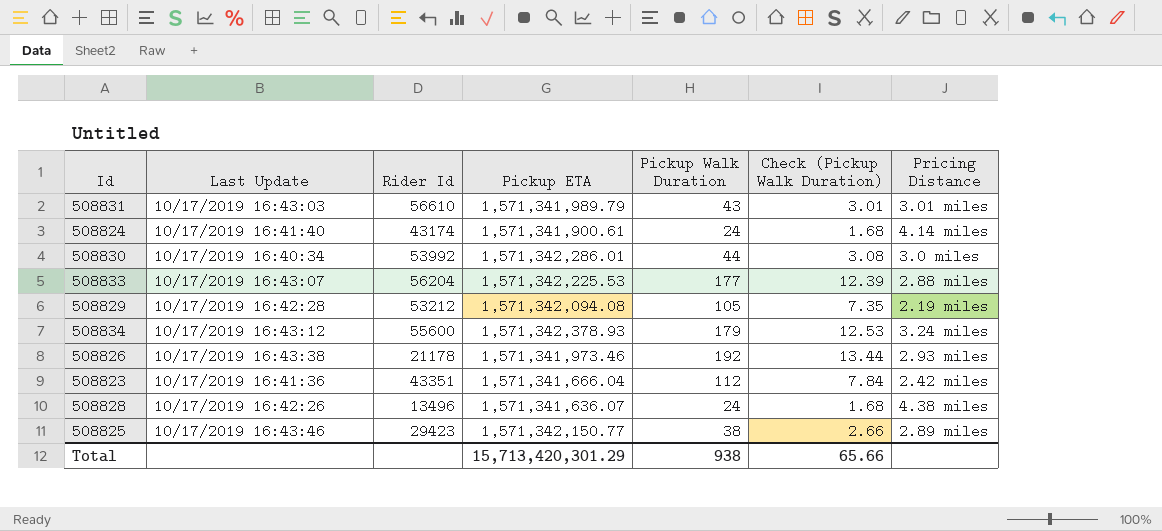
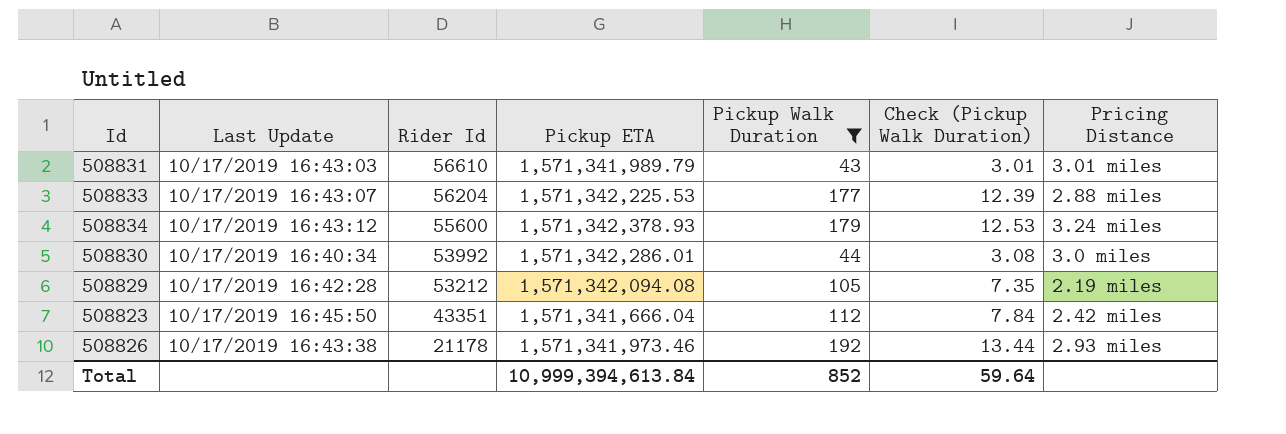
filter: none -> Pickup Walk Duration >= 43
row order: none -> Rider Id descending
508823 | Last Update: 10/17/2019 16:41:36 -> 10/17/2019 16:45:50
Total | Pickup ETA: 15,713,420,301.29 -> 10,999,394,613.84
Total | Pickup Walk Duration: 938 -> 852
Total | Check (Pickup Walk Duration): 65.66 -> 59.64

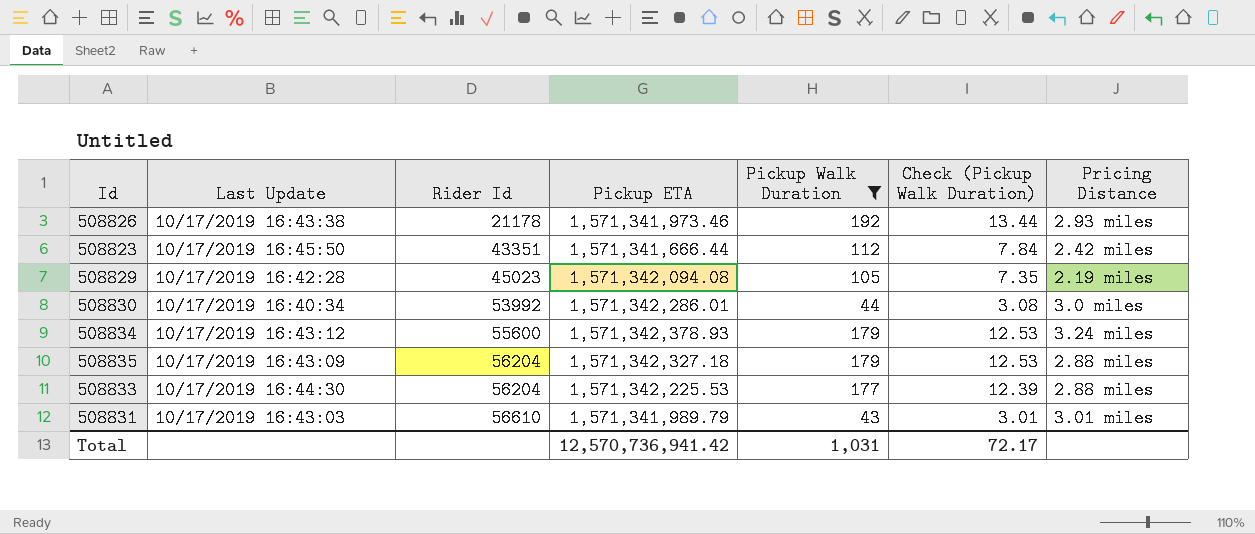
row order: Rider Id descending -> Rider Id ascending
508823 | Pickup ETA: 1,571,341,666.04 -> 1,571,341,666.44
508829 | Rider Id: 53212 -> 45023
row 508835: none -> 10/17/2019 16:43:09 | 56204 | 1,571,342,327.18 | 179 | 12.53 | 2.88 miles
508833 | Last Update: 10/17/2019 16:43:07 -> 10/17/2019 16:44:30
Total | Pickup ETA: 10,999,394,613.84 -> 12,570,736,941.42
Total | Pickup Walk Duration: 852 -> 1,031
Total | Check (Pickup Walk Duration): 59.64 -> 72.17

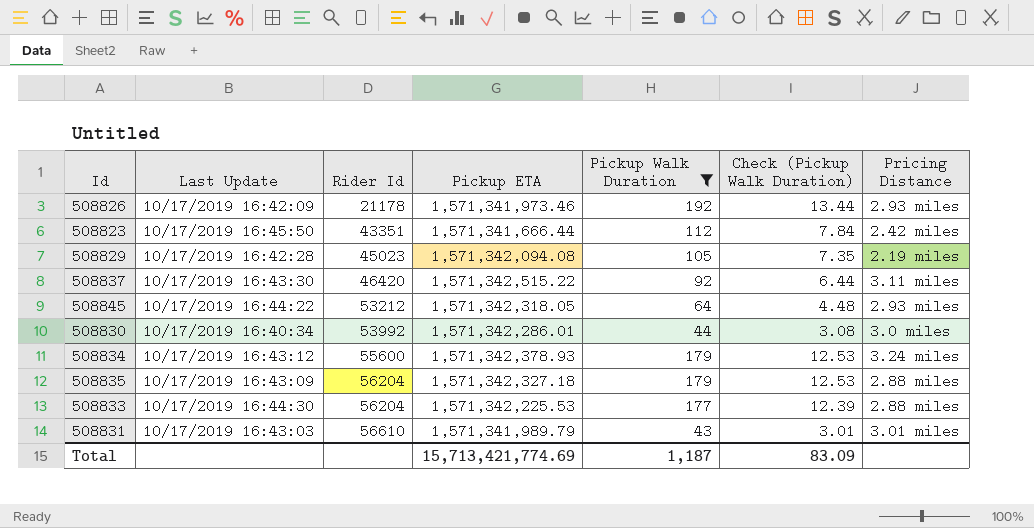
508826 | Last Update: 10/17/2019 16:43:38 -> 10/17/2019 16:42:09
row 508837: none -> 10/17/2019 16:43:30 | 46420 | 1,571,342,515.22 | 92 | 6.44 | 3.11 miles
row 508845: none -> 10/17/2019 16:44:22 | 53212 | 1,571,342,318.05 | 64 | 4.48 | 2.93 miles
Total | Pickup ETA: 12,570,736,941.42 -> 15,713,421,774.69
Total | Pickup Walk Duration: 1,031 -> 1,187
Total | Check (Pickup Walk Duration): 72.17 -> 83.09

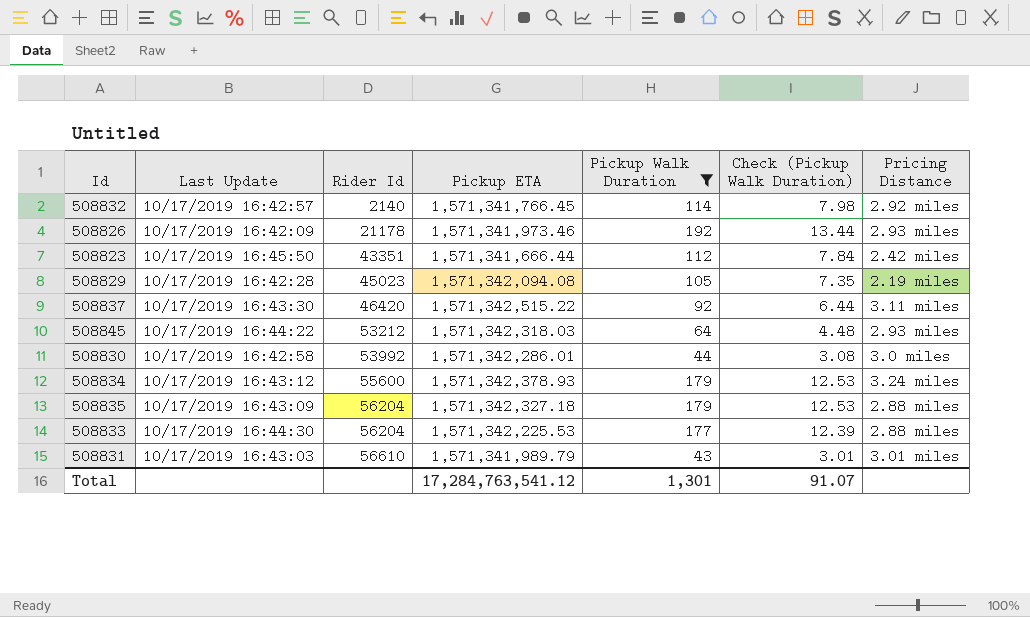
row 508832: none -> 10/17/2019 16:42:57 | 2140 | 1,571,341,766.45 | 114 | 7.98 | 2.92 miles
508845 | Pickup ETA: 1,571,342,318.05 -> 1,571,342,318.03
508830 | Last Update: 10/17/2019 16:40:34 -> 10/17/2019 16:42:58
Total | Pickup ETA: 15,713,421,774.69 -> 17,284,763,541.12
Total | Pickup Walk Duration: 1,187 -> 1,301
Total | Check (Pickup Walk Duration): 83.09 -> 91.07

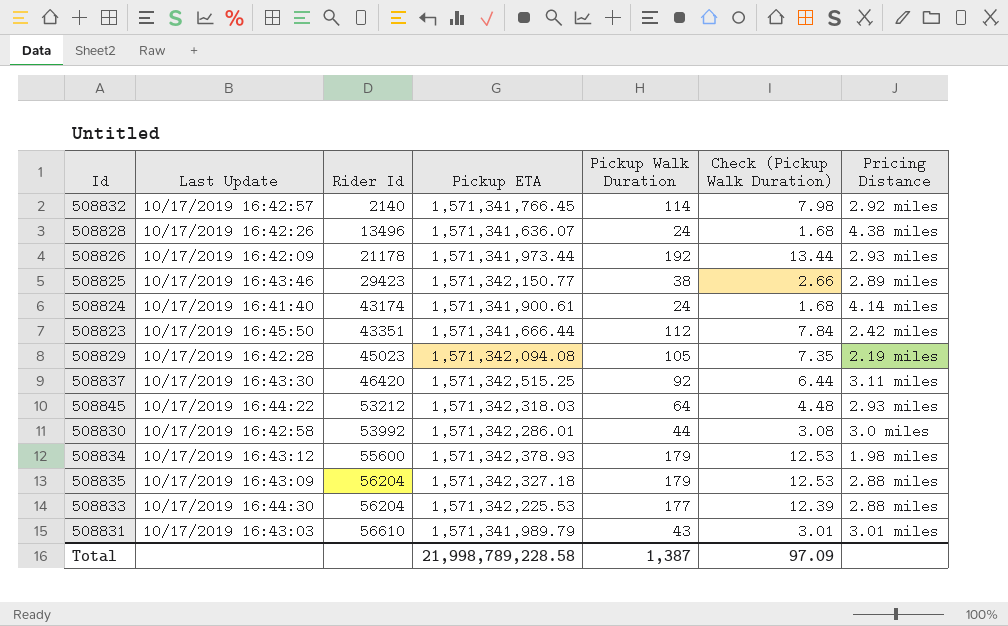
filter: Pickup Walk Duration >= 43 -> none
508826 | Pickup ETA: 1,571,341,973.46 -> 1,571,341,973.44
508837 | Pickup ETA: 1,571,342,515.22 -> 1,571,342,515.25
508834 | Pricing Distance: 3.24 miles -> 1.98 miles
Total | Pickup ETA: 17,284,763,541.12 -> 21,998,789,228.58
Total | Pickup Walk Duration: 1,301 -> 1,387
Total | Check (Pickup Walk Duration): 91.07 -> 97.09

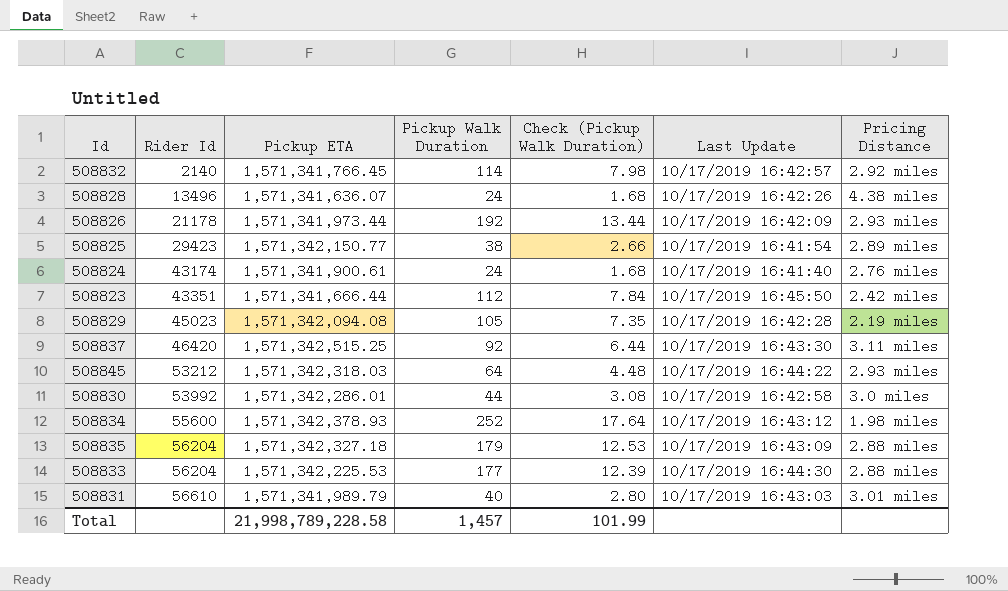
column Last Update | position: 2 -> 6
508825 | Last Update: 10/17/2019 16:43:46 -> 10/17/2019 16:41:54
508824 | Pricing Distance: 4.14 miles -> 2.76 miles
508834 | Pickup Walk Duration: 179 -> 252
508834 | Check (Pickup Walk Duration): 12.53 -> 17.64
508831 | Pickup Walk Duration: 43 -> 40
508831 | Check (Pickup Walk Duration): 3.01 -> 2.80
Total | Pickup Walk Duration: 1,387 -> 1,457
Total | Check (Pickup Walk Duration): 97.09 -> 101.99

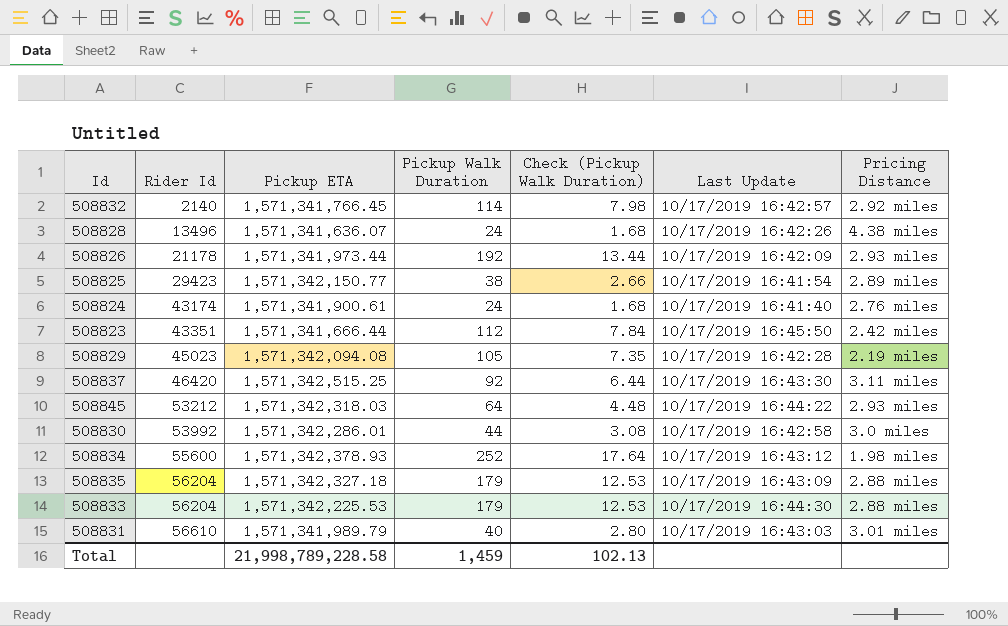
508833 | Pickup Walk Duration: 177 -> 179
508833 | Check (Pickup Walk Duration): 12.39 -> 12.53
Total | Pickup Walk Duration: 1,457 -> 1,459
Total | Check (Pickup Walk Duration): 101.99 -> 102.13

